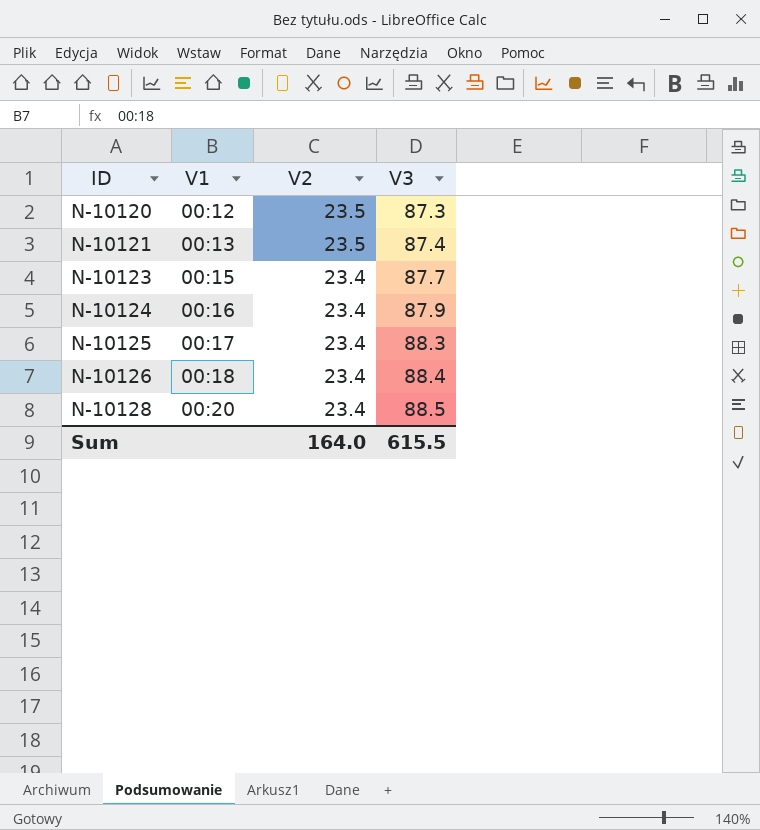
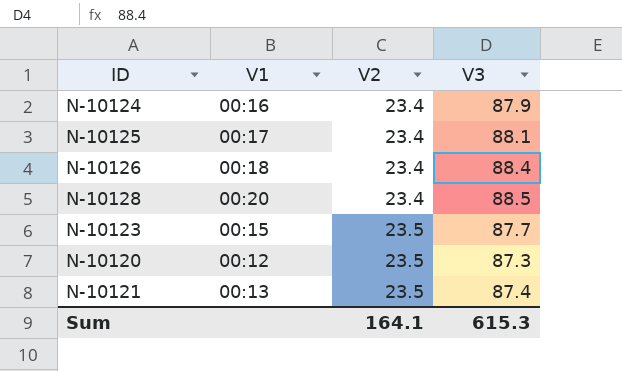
row order: ID ascending -> V2 ascending
N-10125 | V3: 88.3 -> 88.1
N-10123 | V2: 23.4 -> 23.5
Sum | V2: 164.0 -> 164.1
Sum | V3: 615.5 -> 615.3

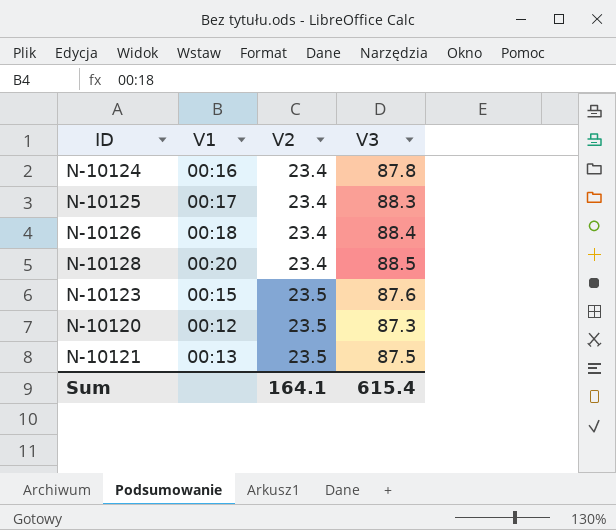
N-10124 | V3: 87.9 -> 87.8
N-10125 | V3: 88.1 -> 88.3
N-10123 | V3: 87.7 -> 87.6
N-10121 | V3: 87.4 -> 87.5
Sum | V3: 615.3 -> 615.4

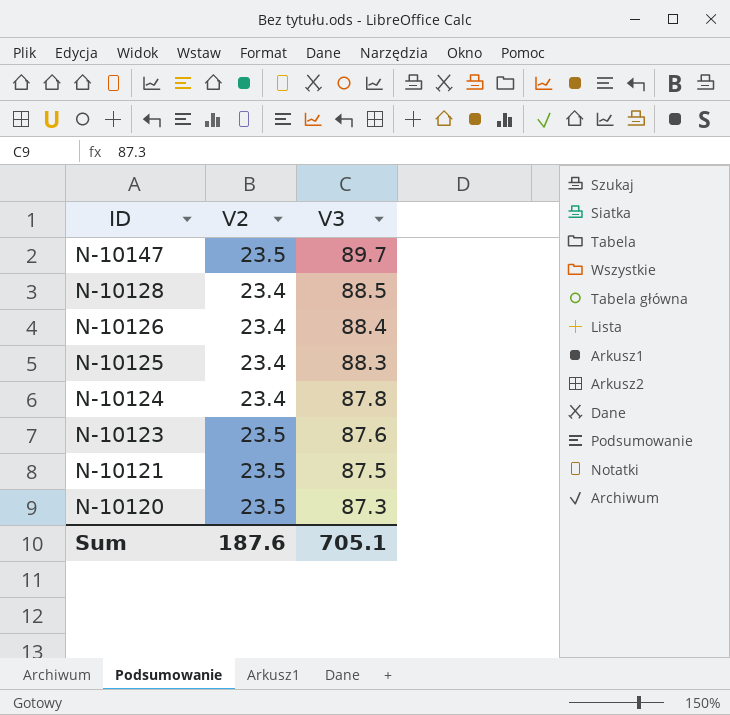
row order: V2 ascending -> ID descending
column V1 | position: 2 -> none
row N-10147: none -> 23.5 | 89.7
Sum | V2: 164.1 -> 187.6
Sum | V3: 615.4 -> 705.1

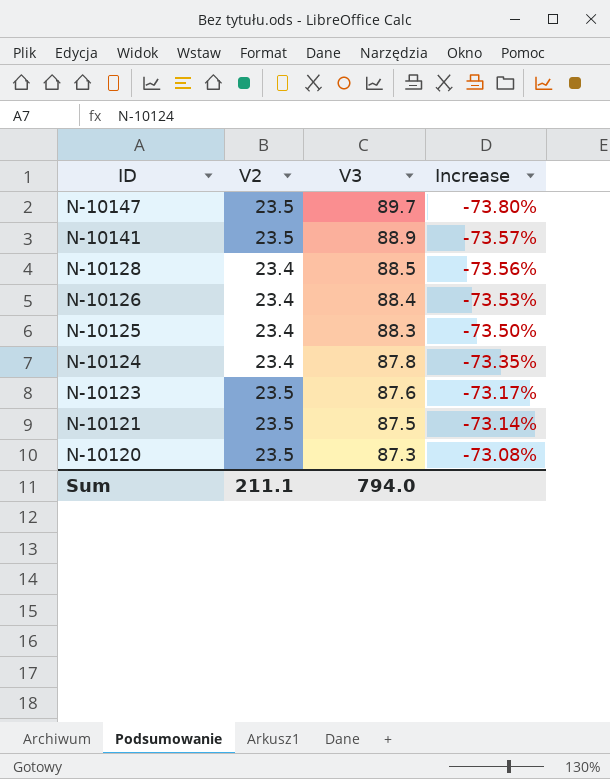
column Increase | formula: none -> ([V2] - [V3]) / [V3]
row N-10141: none -> 23.5 | 88.9 | -73.57%
Sum | V2: 187.6 -> 211.1
Sum | V3: 705.1 -> 794.0

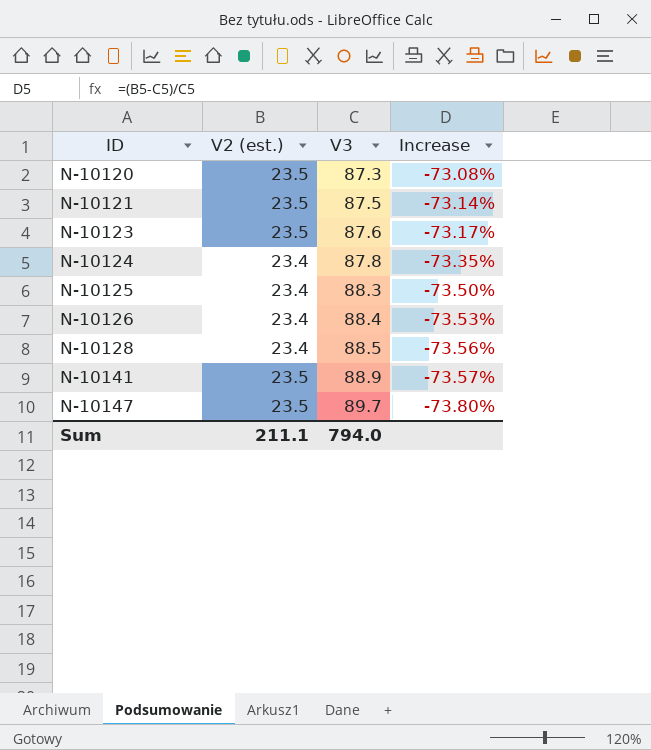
row order: ID descending -> ID ascending
column name: V2 -> V2 (est.)

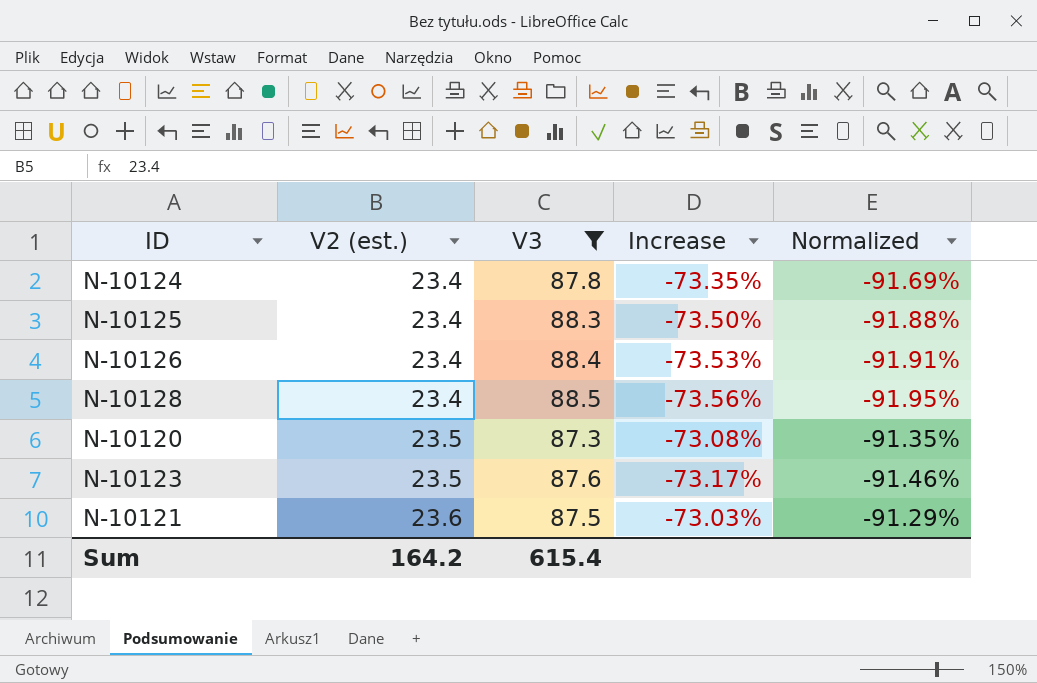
filter: none -> V3 <= 88.5
row order: ID ascending -> V2 (est.) ascending
column Normalized | formula: none -> [Increase] * 1.25
N-10121 | V2 (est.): 23.5 -> 23.6
N-10121 | Increase: -73.14% -> -73.03%
Sum | V2 (est.): 211.1 -> 164.2
Sum | V3: 794.0 -> 615.4

